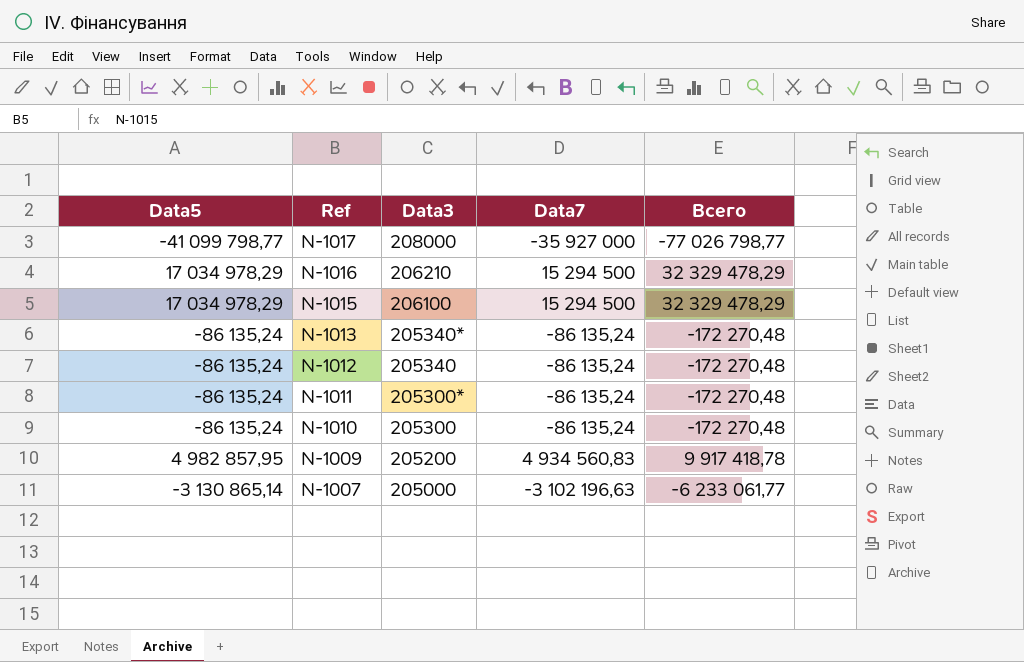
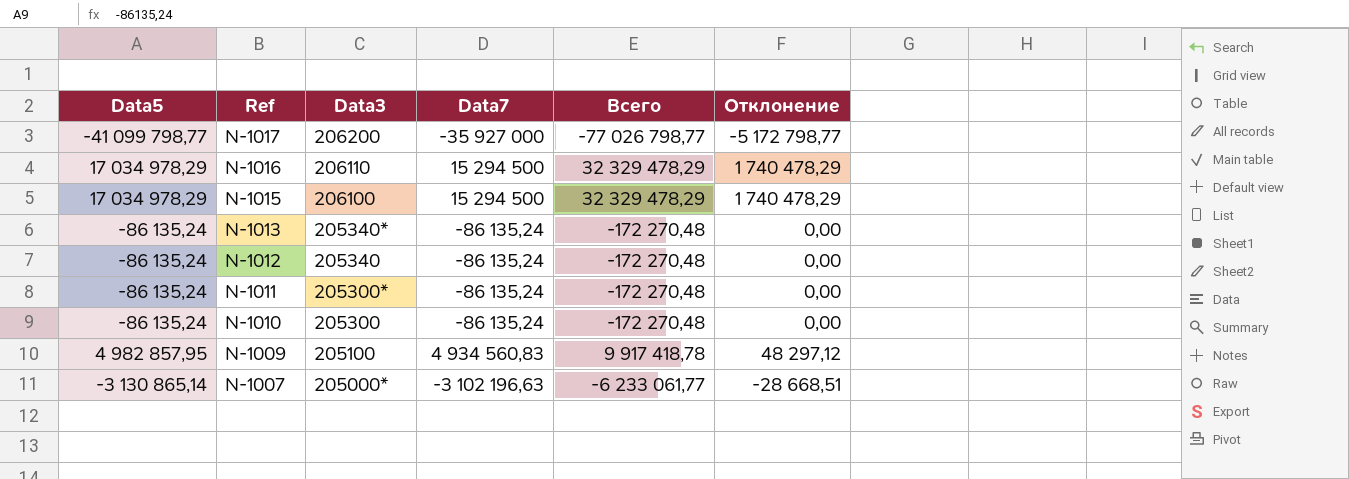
column Отклонение | formula: none -> [Data5] - [Data7]
N-1017 | Data3: 208000 -> 206200
N-1016 | Data3: 206210 -> 206110
N-1009 | Data3: 205200 -> 205100
N-1007 | Data3: 205000 -> 205000*

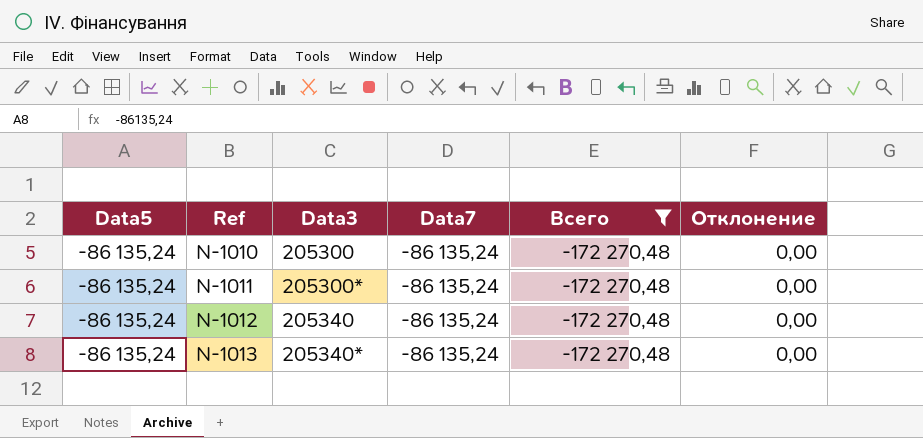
filter: none -> Всего = -172 270,48
row order: Ref descending -> Ref ascending

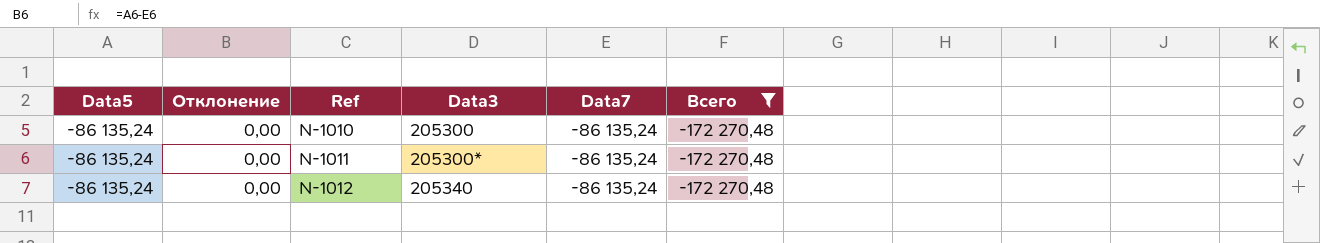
column Отклонение | position: 6 -> 2
row N-1013: -86 135,24 | 205340* | -86 135,24 | -172 270,48 | 0,00 -> none

